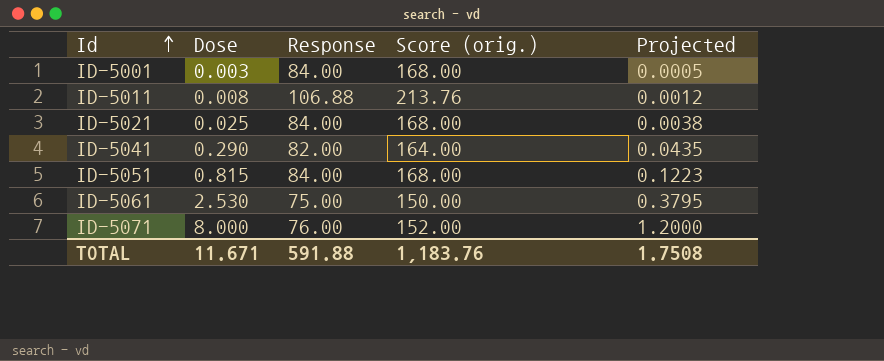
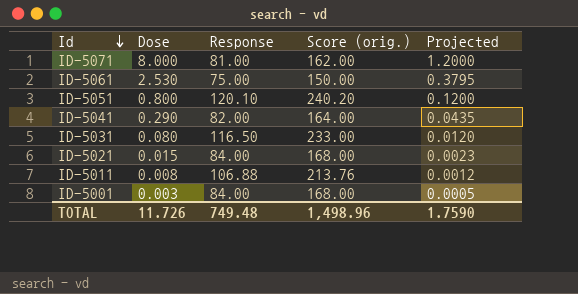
row order: Id ascending -> Id descending
ID-5071 | Response: 76.00 -> 81.00
ID-5071 | Score (orig.): 152.00 -> 162.00
ID-5051 | Dose: 0.815 -> 0.800
ID-5051 | Response: 84.00 -> 120.10
ID-5051 | Score (orig.): 168.00 -> 240.20
ID-5051 | Projected: 0.1223 -> 0.1200
row ID-5031: none -> 0.080 | 116.50 | 233.00 | 0.0120
ID-5021 | Dose: 0.025 -> 0.015
ID-5021 | Projected: 0.0038 -> 0.0023
TOTAL | Dose: 11.671 -> 11.726
TOTAL | Response: 591.88 -> 749.48
TOTAL | Score (orig.): 1,183.76 -> 1,498.96
TOTAL | Projected: 1.7508 -> 1.7590

